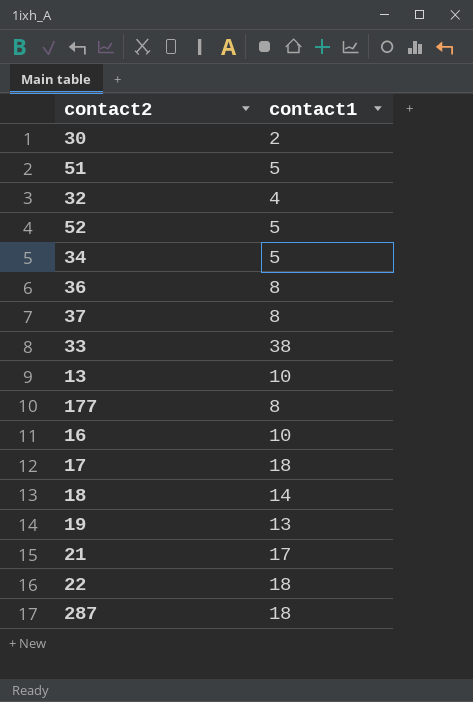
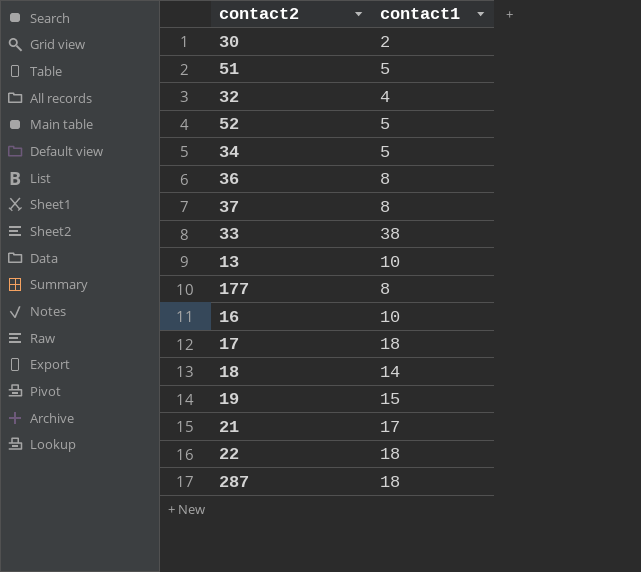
19 | contact1: 13 -> 15

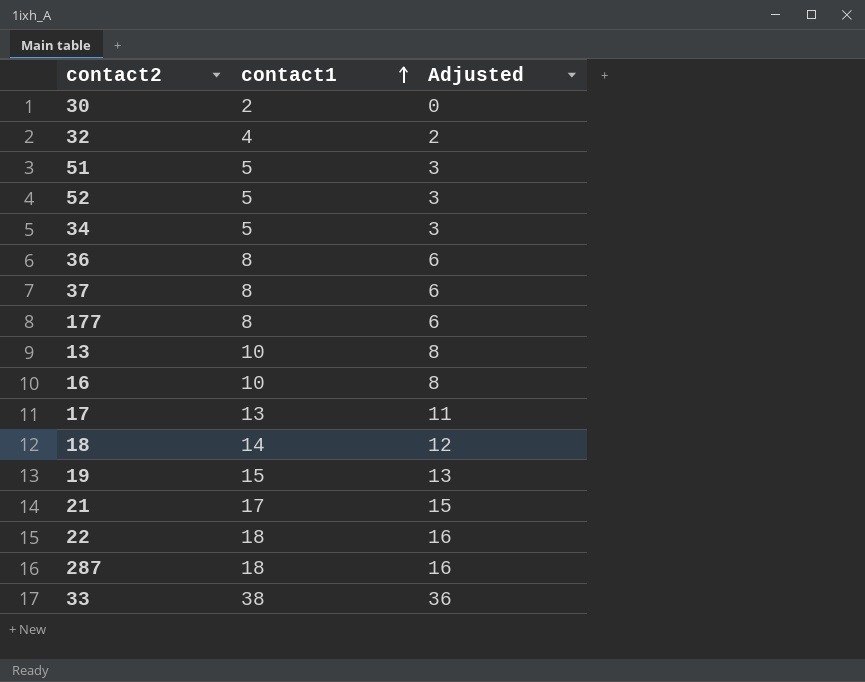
row order: none -> contact1 ascending
column Adjusted | formula: none -> [contact1] - 2
17 | contact1: 18 -> 13

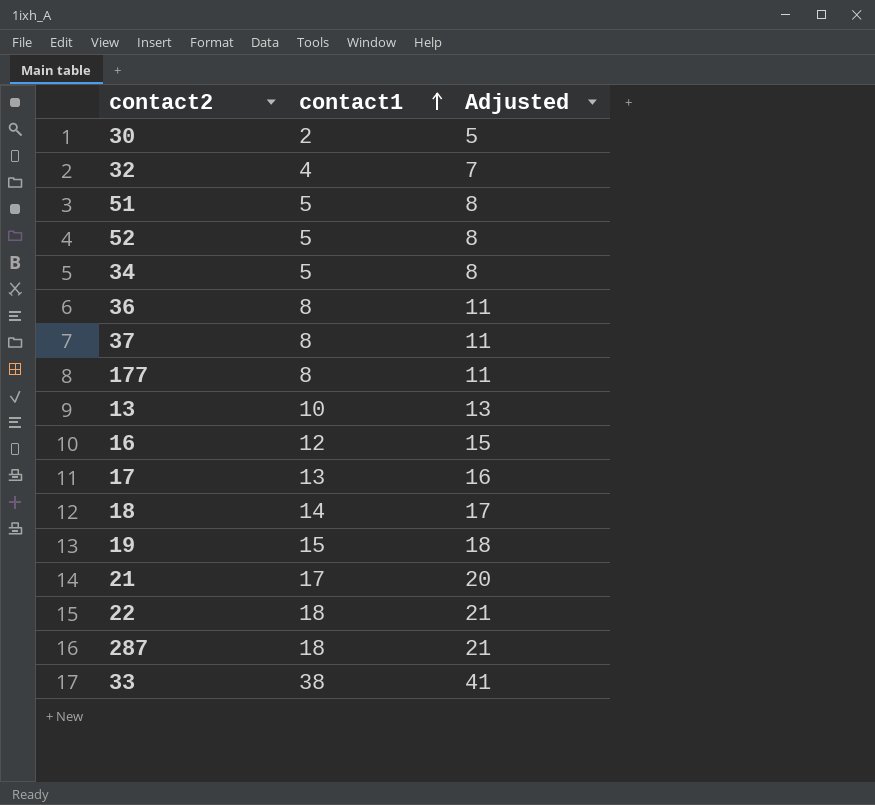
column Adjusted | formula: [contact1] - 2 -> [contact1] + 3
16 | contact1: 10 -> 12

